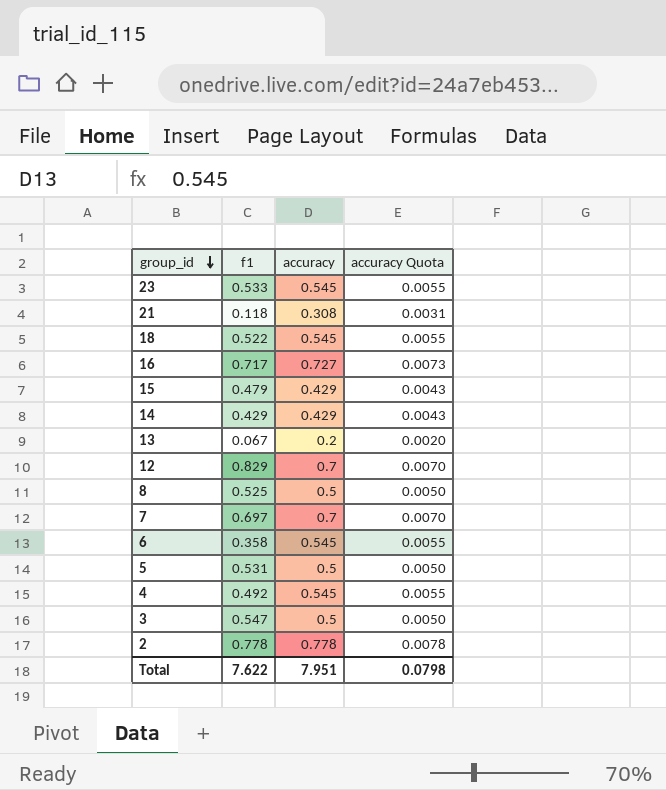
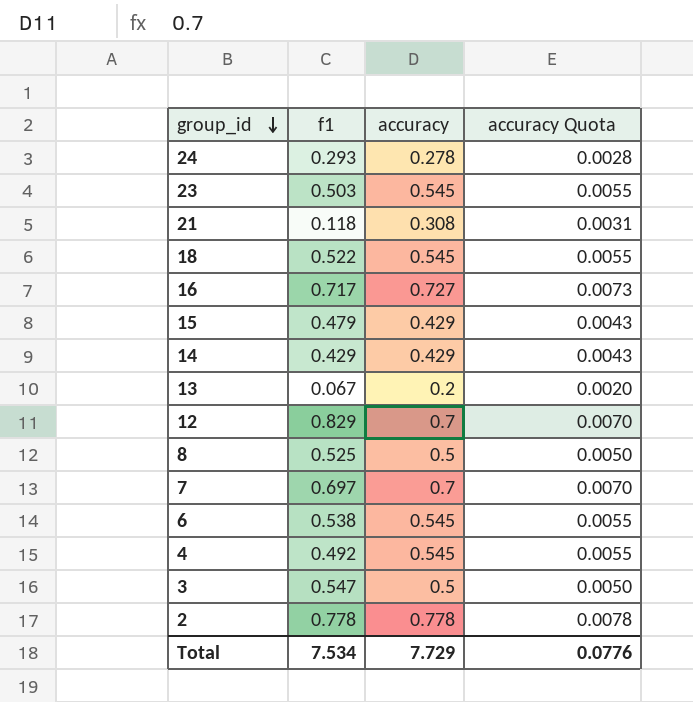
row 5: 0.531 | 0.5 | 0.0050 -> none
row 24: none -> 0.293 | 0.278 | 0.0028
23 | f1: 0.533 -> 0.503
6 | f1: 0.358 -> 0.538
Total | f1: 7.622 -> 7.534
Total | accuracy: 7.951 -> 7.729
Total | accuracy Quota: 0.0798 -> 0.0776

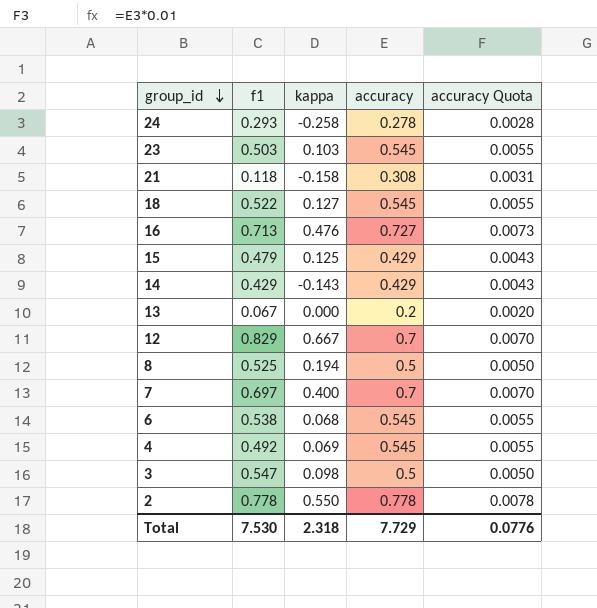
column kappa | position: none -> 3
16 | f1: 0.717 -> 0.713
Total | f1: 7.534 -> 7.530

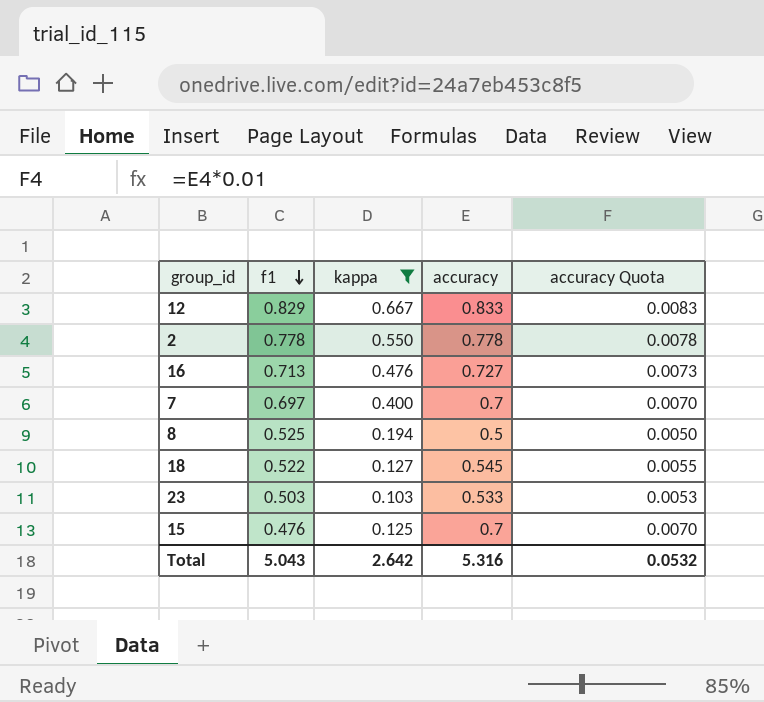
filter: none -> kappa >= 0.103
row order: group_id descending -> f1 descending
12 | accuracy: 0.7 -> 0.833
12 | accuracy Quota: 0.0070 -> 0.0083
23 | accuracy: 0.545 -> 0.533
23 | accuracy Quota: 0.0055 -> 0.0053
15 | f1: 0.479 -> 0.476
15 | accuracy: 0.429 -> 0.7
15 | accuracy Quota: 0.0043 -> 0.0070
Total | f1: 7.530 -> 5.043
Total | kappa: 2.318 -> 2.642
Total | accuracy: 7.729 -> 5.316
Total | accuracy Quota: 0.0776 -> 0.0532

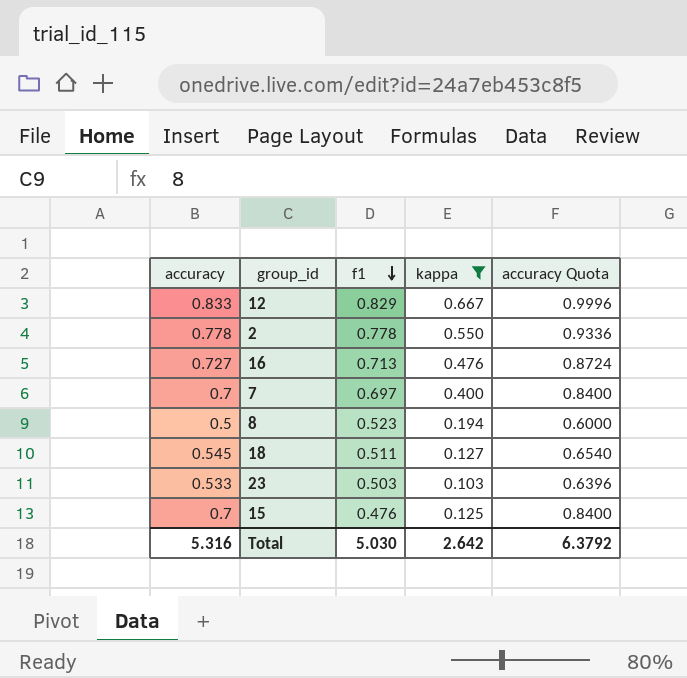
column accuracy | position: 4 -> 1
column accuracy Quota | formula: [accuracy] * 0.01 -> [accuracy] * 1.2
8 | f1: 0.525 -> 0.523
18 | f1: 0.522 -> 0.511
Total | f1: 5.043 -> 5.030
Total | accuracy Quota: 0.0532 -> 6.3792

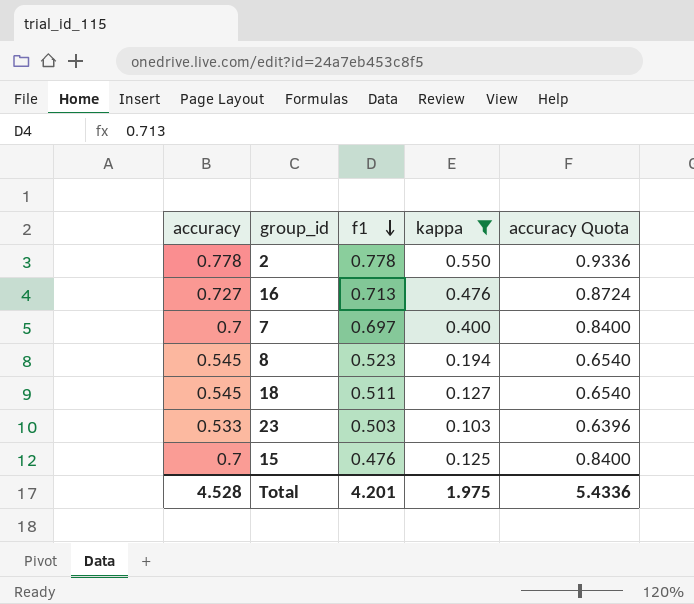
row 12: 0.833 | 0.829 | 0.667 | 0.9996 -> none
8 | accuracy: 0.5 -> 0.545
8 | accuracy Quota: 0.6000 -> 0.6540
Total | accuracy: 5.316 -> 4.528
Total | f1: 5.030 -> 4.201
Total | kappa: 2.642 -> 1.975
Total | accuracy Quota: 6.3792 -> 5.4336

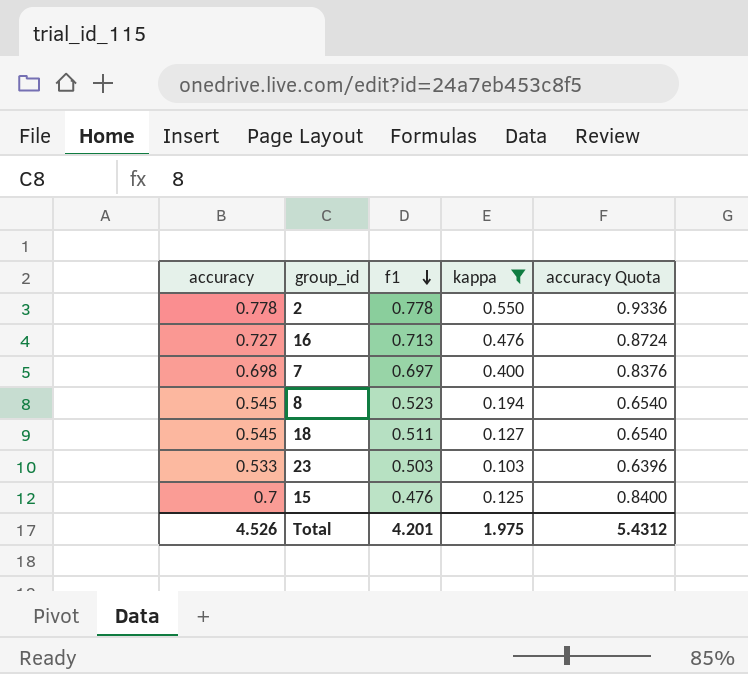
7 | accuracy: 0.7 -> 0.698
7 | accuracy Quota: 0.8400 -> 0.8376
Total | accuracy: 4.528 -> 4.526
Total | accuracy Quota: 5.4336 -> 5.4312

